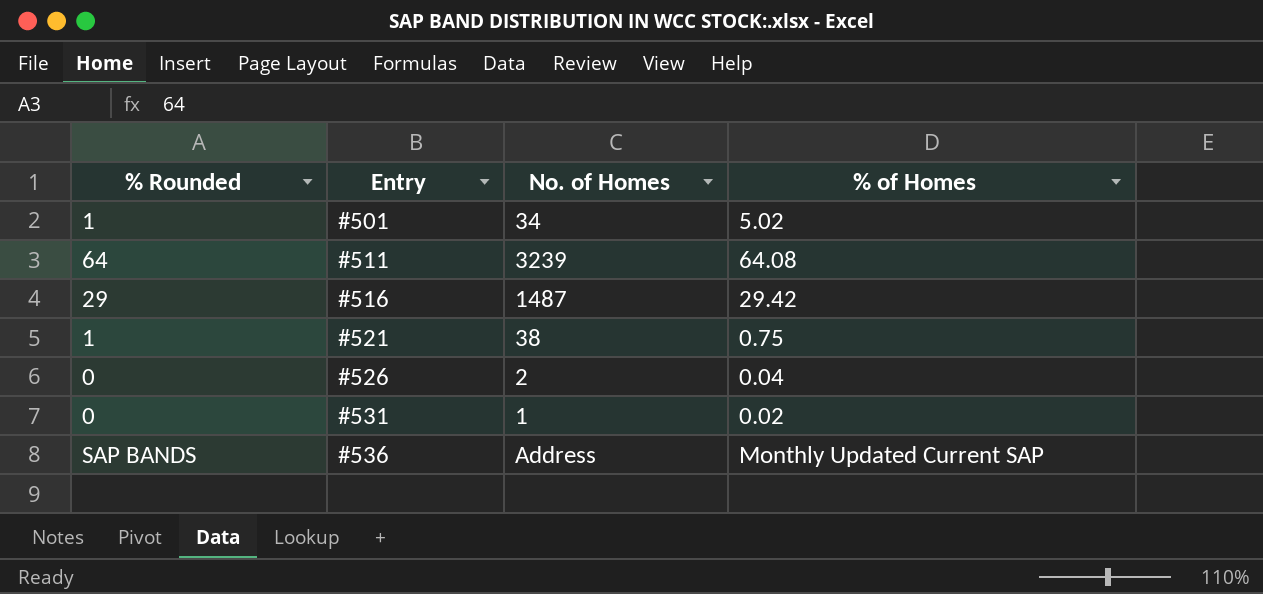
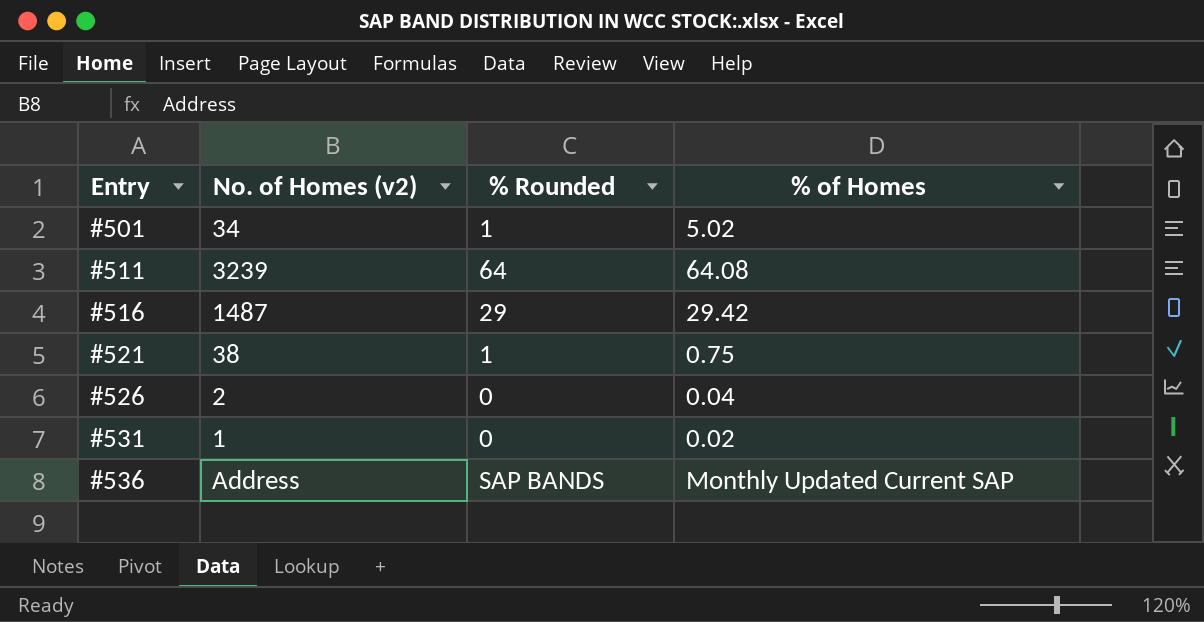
column name: No. of Homes -> No. of Homes (v2)
column % Rounded | position: 1 -> 3

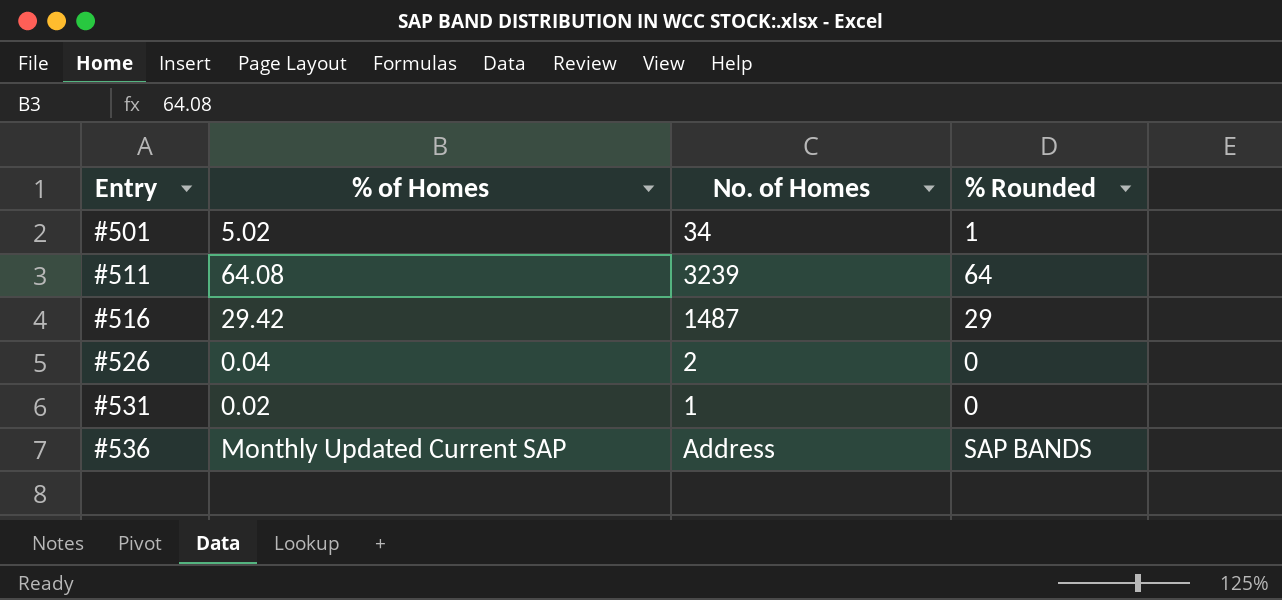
column % of Homes | position: 4 -> 2
column name: No. of Homes (v2) -> No. of Homes
row #521: 38 | 1 | 0.75 -> none

